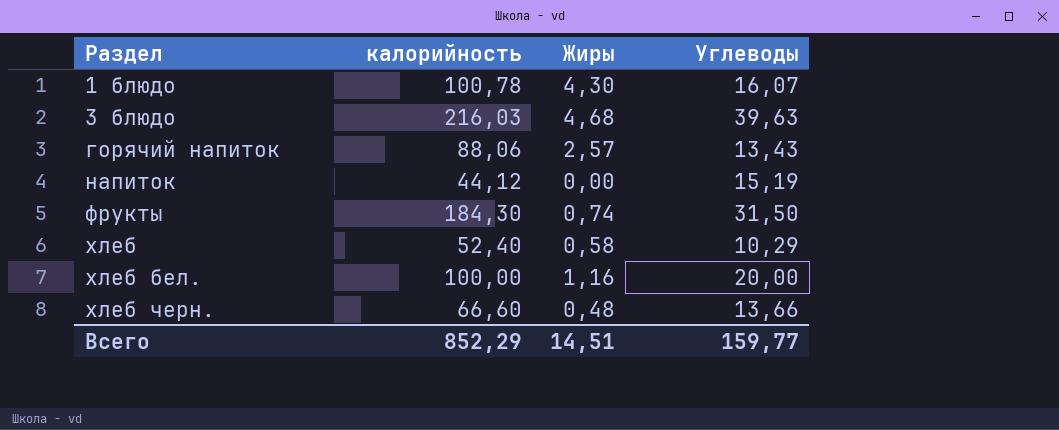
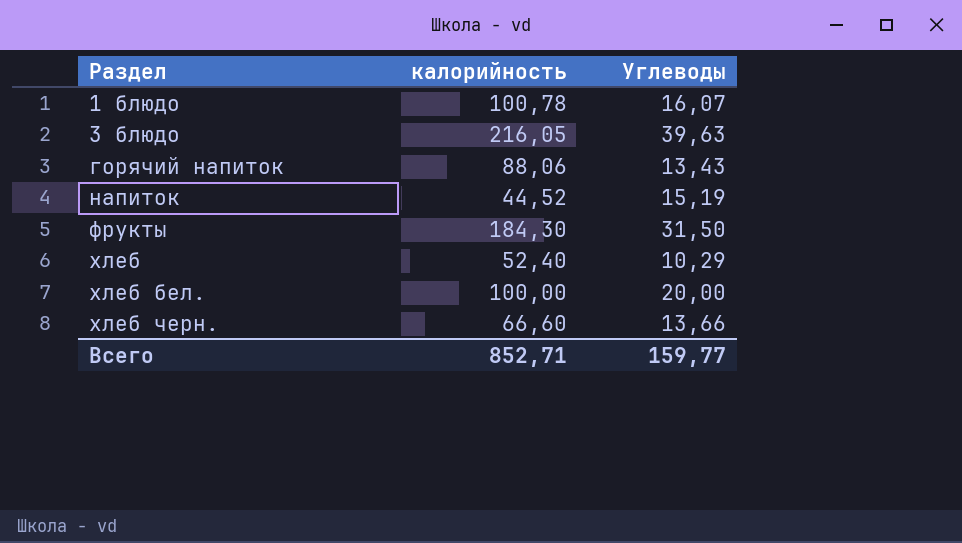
column Жиры | position: 3 -> none
3 блюдо | калорийность: 216,03 -> 216,05
напиток | калорийность: 44,12 -> 44,52
Всего | калорийность: 852,29 -> 852,71

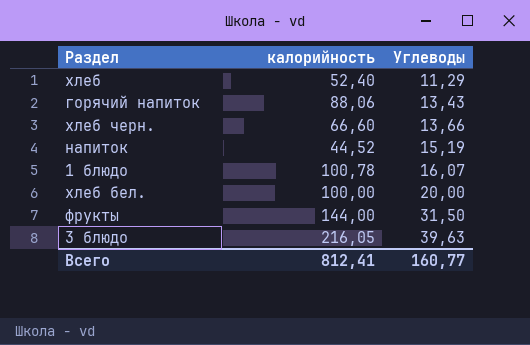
row order: Раздел ascending -> Углеводы ascending
хлеб | Углеводы: 10,29 -> 11,29
фрукты | калорийность: 184,30 -> 144,00
Всего | калорийность: 852,71 -> 812,41
Всего | Углеводы: 159,77 -> 160,77

